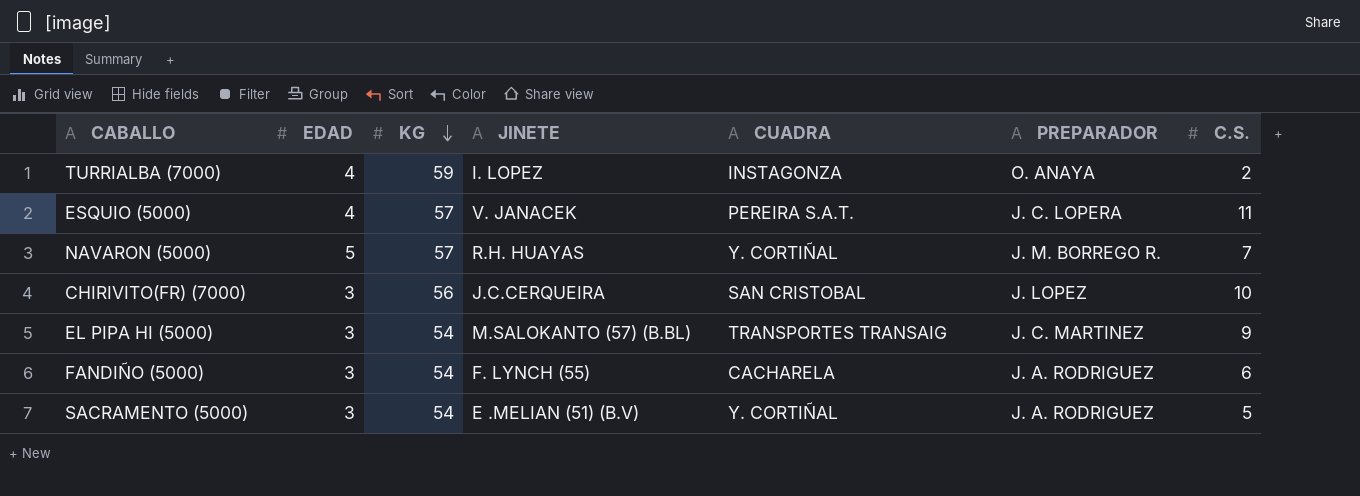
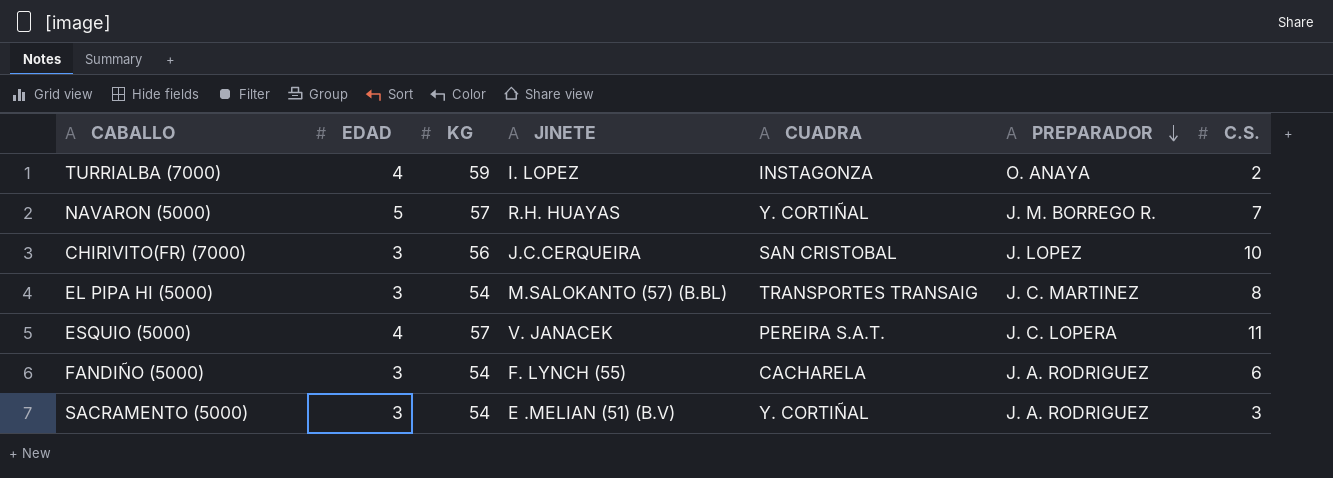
row order: KG descending -> PREPARADOR descending
EL PIPA HI (5000) | C.S.: 9 -> 8
SACRAMENTO (5000) | C.S.: 5 -> 3

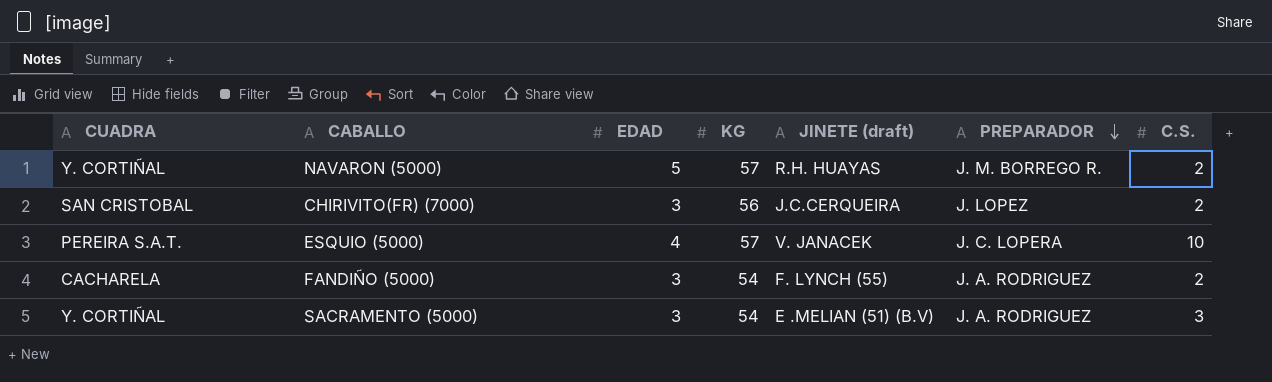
column CUADRA | position: 5 -> 1
column name: JINETE -> JINETE (draft)
row TURRIALBA (7000): 4 | 59 | I. LOPEZ | INSTAGONZA | O. ANAYA | 2 -> none
row EL PIPA HI (5000): 3 | 54 | M.SALOKANTO (57) (B.BL) | TRANSPORTES TRANSAIG | J. C. MARTINEZ | 8 -> none
NAVARON (5000) | C.S.: 7 -> 2
CHIRIVITO(FR) (7000) | C.S.: 10 -> 2
ESQUIO (5000) | C.S.: 11 -> 10
FANDIÑO (5000) | C.S.: 6 -> 2

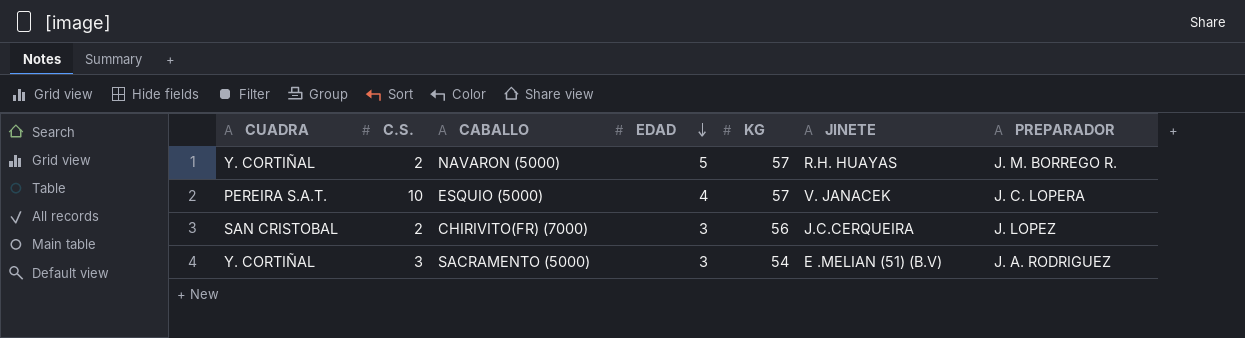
row order: PREPARADOR descending -> EDAD descending
column C.S. | position: 7 -> 2
column name: JINETE (draft) -> JINETE
row FANDIÑO (5000): CACHARELA | 3 | 54 | F. LYNCH (55) | J. A. RODRIGUEZ | 2 -> none

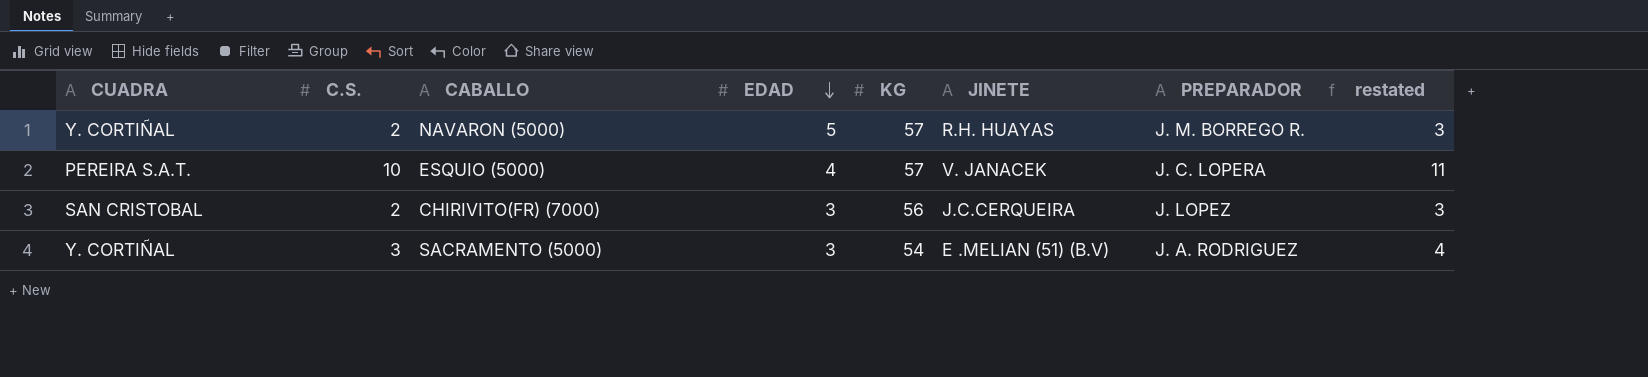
column restated | formula: none -> [C.S.] + 1

